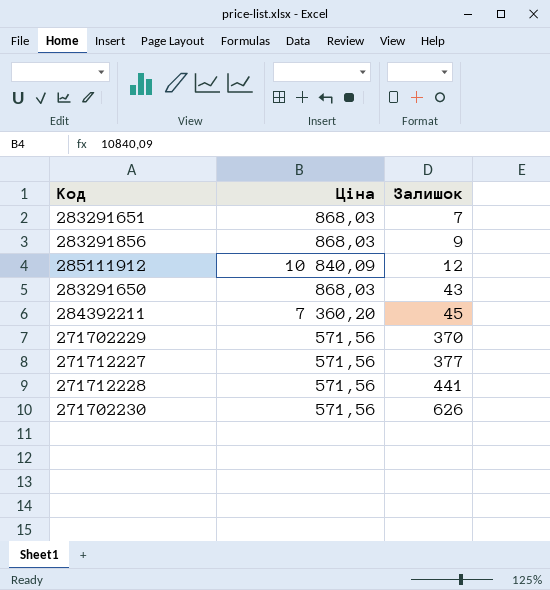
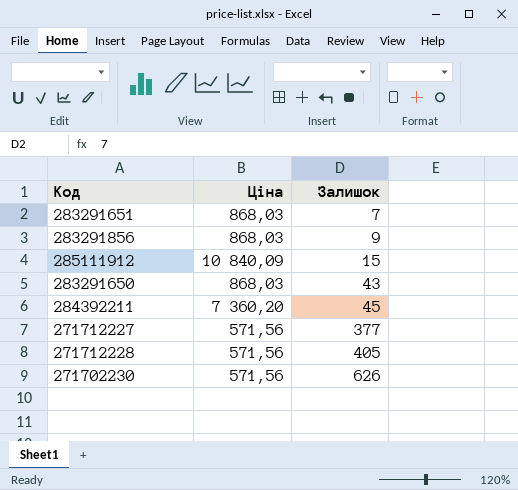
row 271702229: 571,56 | 370 -> none
285111912 | Залишок: 12 -> 15
271712228 | Залишок: 441 -> 405

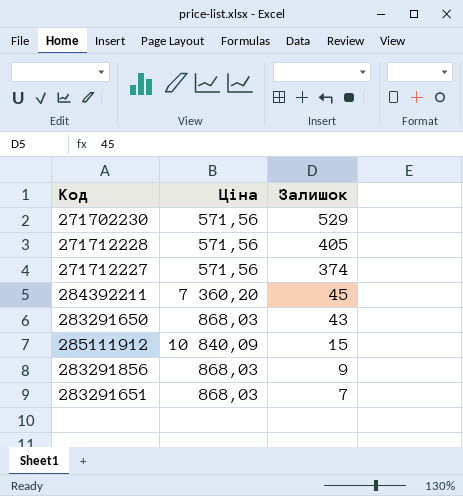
row order: Залишок ascending -> Залишок descending
271702230 | Залишок: 626 -> 529
271712227 | Залишок: 377 -> 374

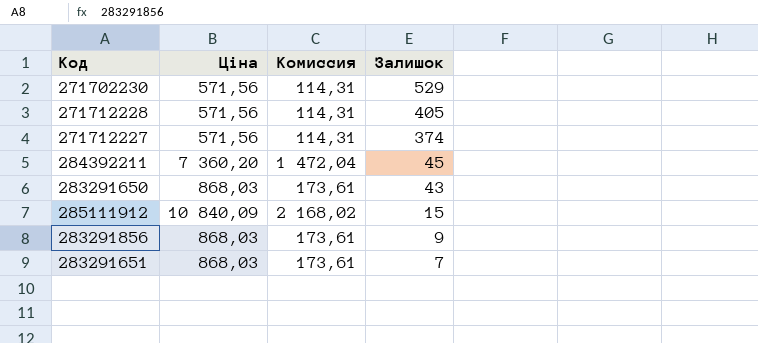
column Комиссия | formula: none -> [Ціна] * 0,2

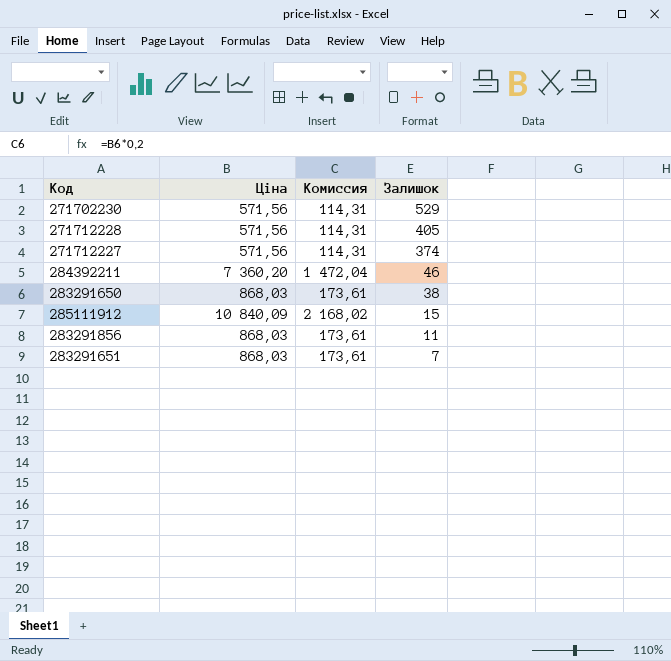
284392211 | Залишок: 45 -> 46
283291650 | Залишок: 43 -> 38
283291856 | Залишок: 9 -> 11

